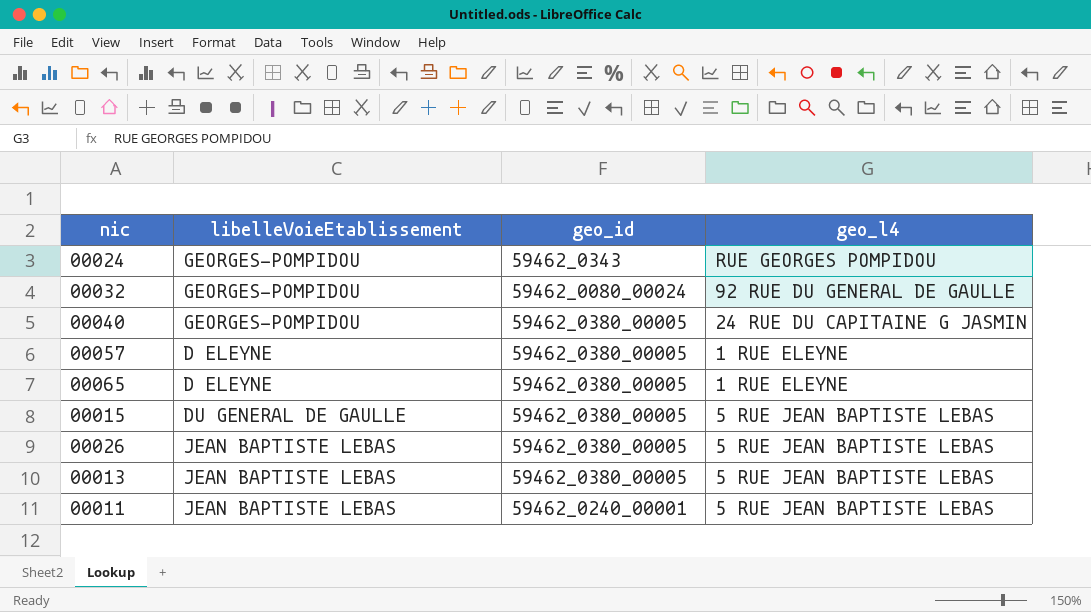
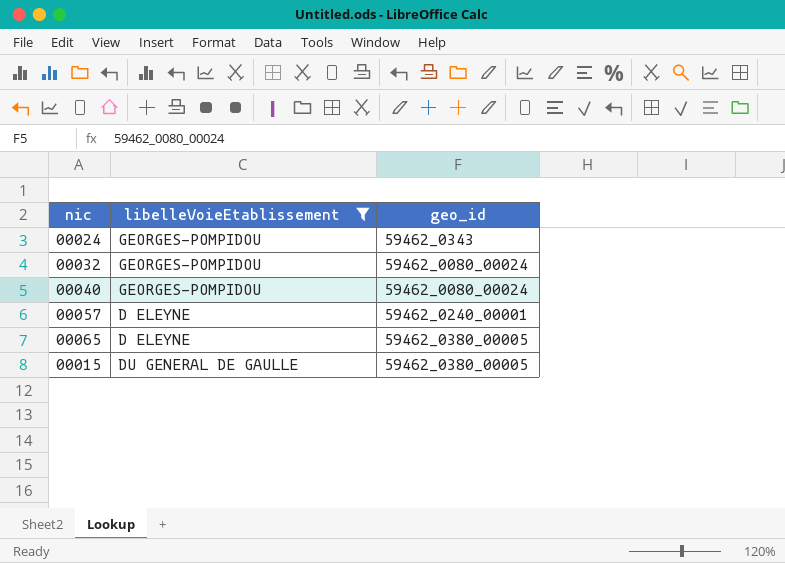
filter: none -> libelleVoieEtablissement != JEAN BAPTISTE LEBAS
column geo_l4 | position: 4 -> none
00040 | geo_id: 59462_0380_00005 -> 59462_0080_00024
00057 | geo_id: 59462_0380_00005 -> 59462_0240_00001

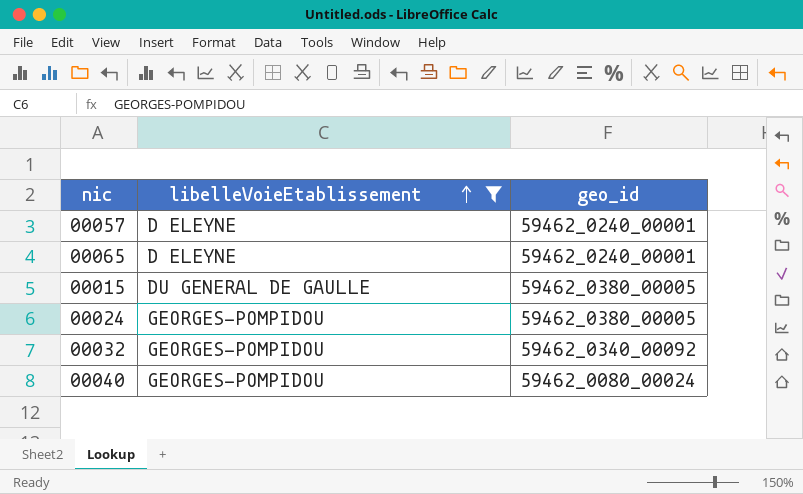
row order: none -> libelleVoieEtablissement ascending
00065 | geo_id: 59462_0380_00005 -> 59462_0240_00001
00024 | geo_id: 59462_0343 -> 59462_0380_00005
00032 | geo_id: 59462_0080_00024 -> 59462_0340_00092

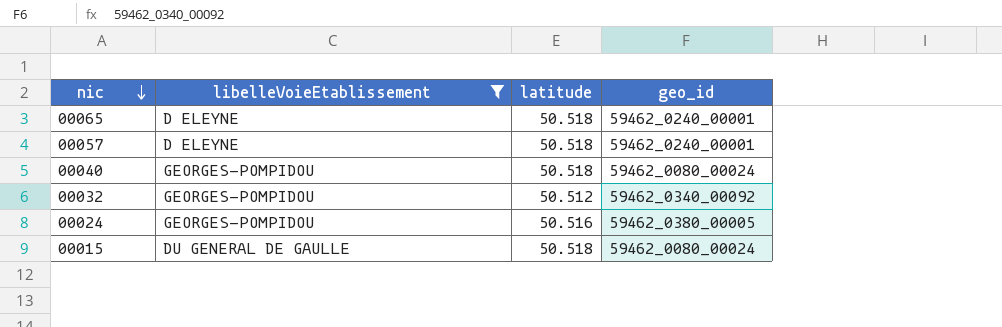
row order: libelleVoieEtablissement ascending -> nic descending
column latitude | position: none -> 3
00015 | geo_id: 59462_0380_00005 -> 59462_0080_00024

